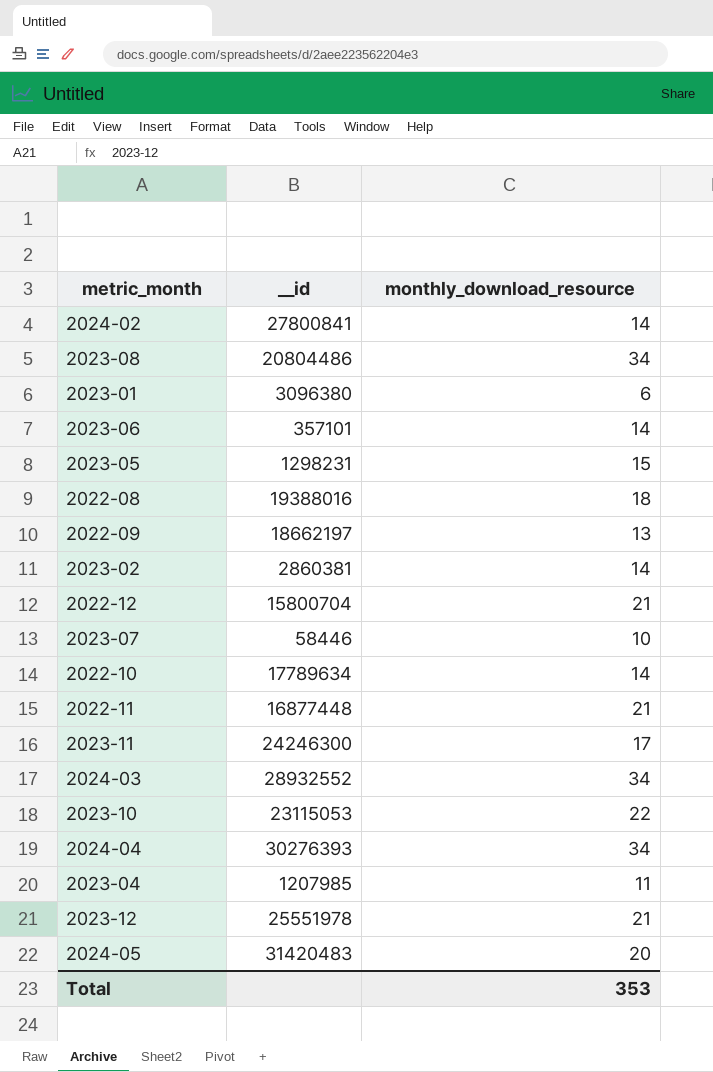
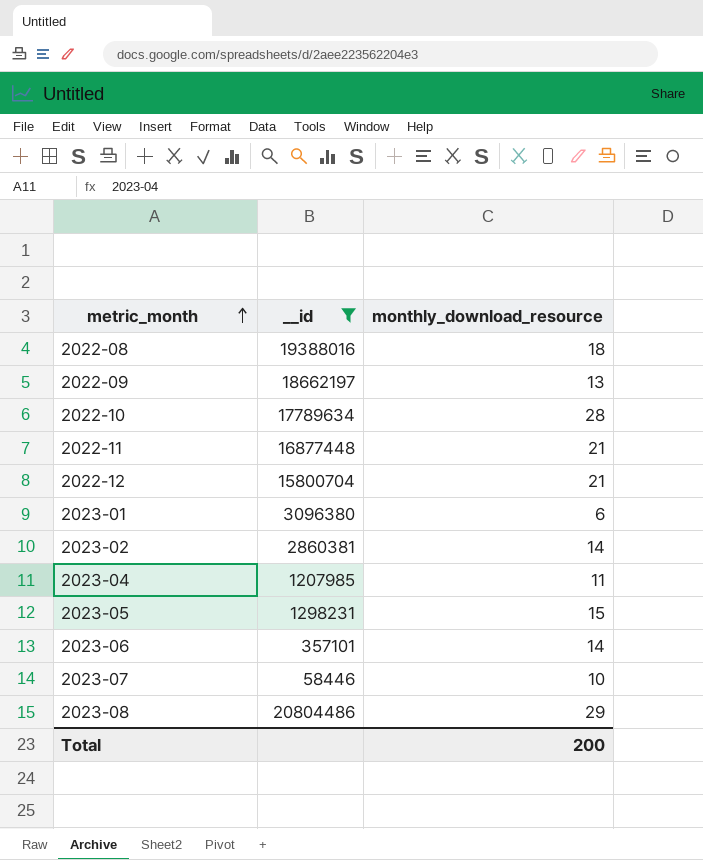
filter: none -> __id <= 20804486
row order: none -> metric_month ascending
2022-10 | monthly_download_resource: 14 -> 28
2023-08 | monthly_download_resource: 34 -> 29
Total | monthly_download_resource: 353 -> 200

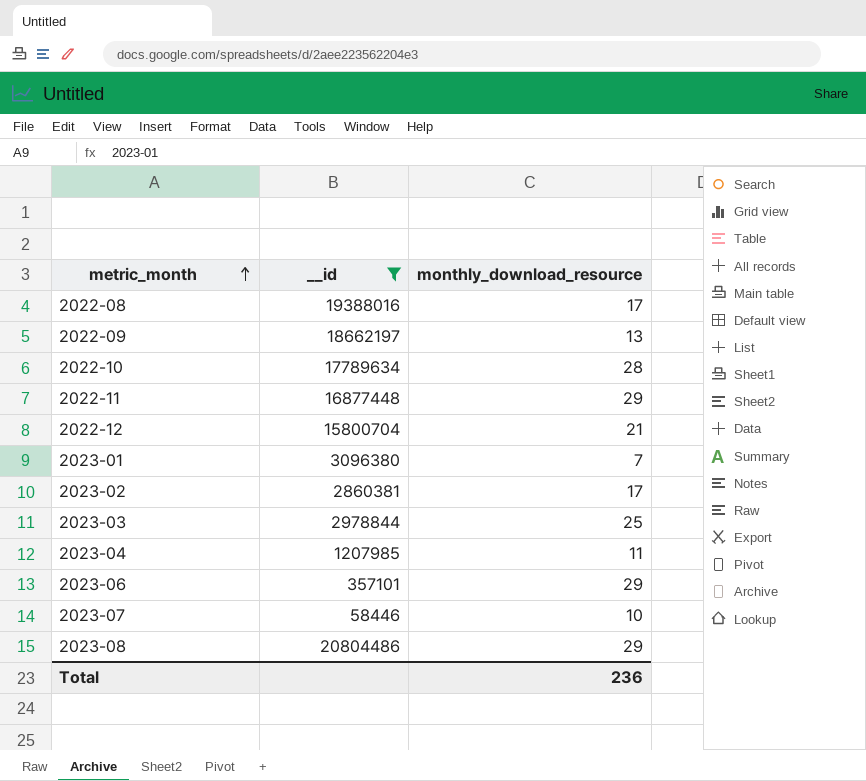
row 2023-05: 1298231 | 15 -> none
2022-08 | monthly_download_resource: 18 -> 17
2022-11 | monthly_download_resource: 21 -> 29
2023-01 | monthly_download_resource: 6 -> 7
2023-02 | monthly_download_resource: 14 -> 17
row 2023-03: none -> 2978844 | 25
2023-06 | monthly_download_resource: 14 -> 29
Total | monthly_download_resource: 200 -> 236

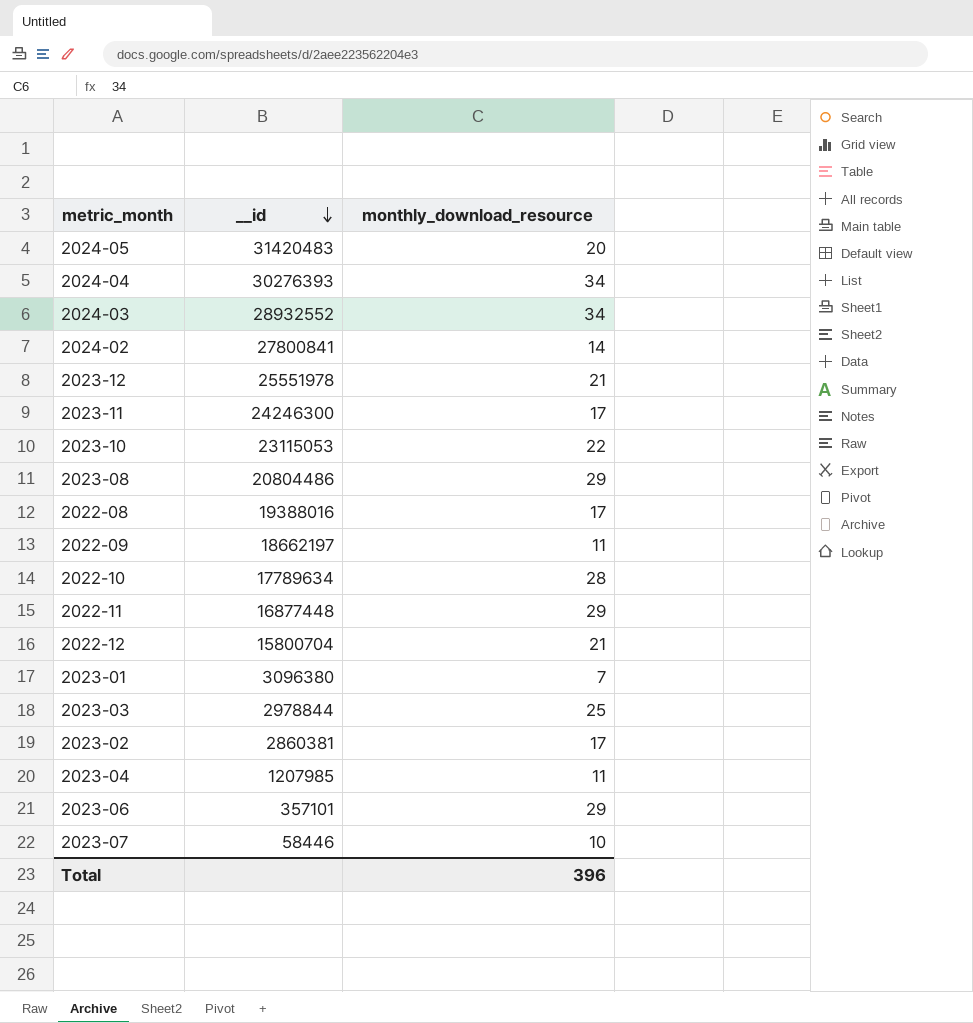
filter: __id <= 20804486 -> none
row order: metric_month ascending -> __id descending
2022-09 | monthly_download_resource: 13 -> 11
Total | monthly_download_resource: 236 -> 396

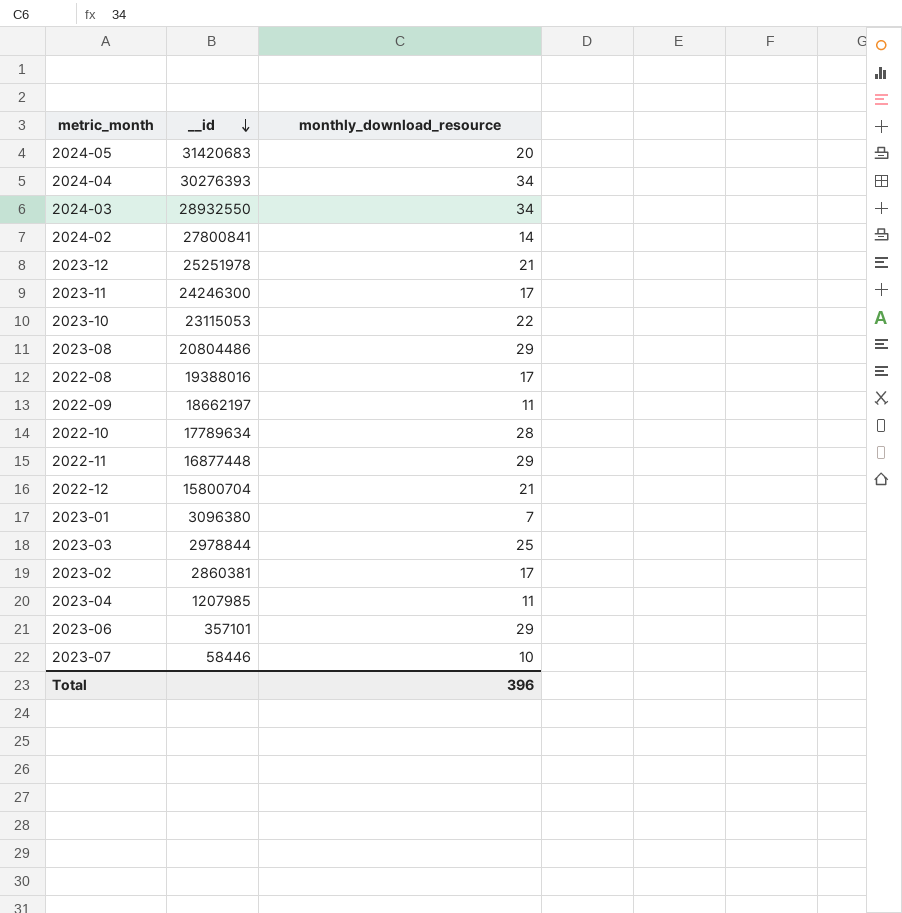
2024-05 | __id: 31420483 -> 31420683
2024-03 | __id: 28932552 -> 28932550
2023-12 | __id: 25551978 -> 25251978

